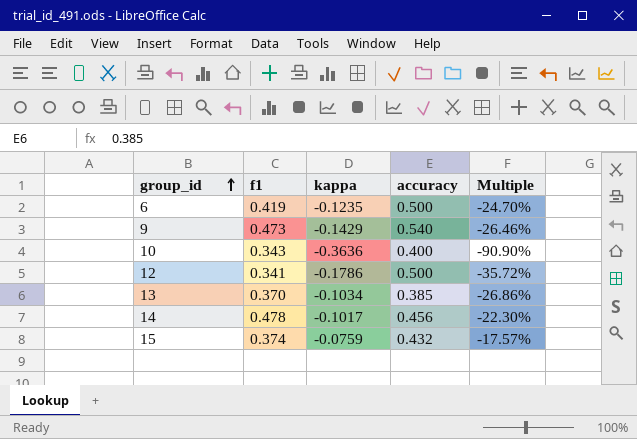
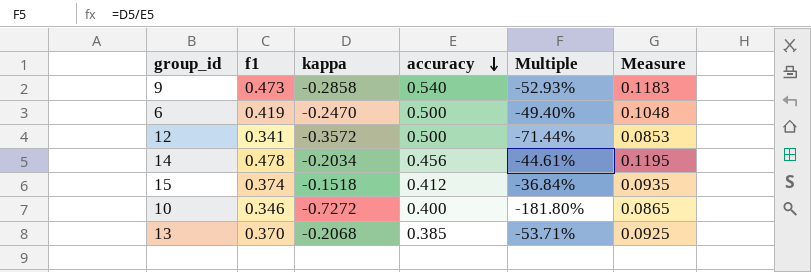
row order: group_id ascending -> accuracy descending
column Measure | formula: none -> [f1] * 0.25
9 | kappa: -0.1429 -> -0.2858
9 | Multiple: -26.46% -> -52.93%
6 | kappa: -0.1235 -> -0.2470
6 | Multiple: -24.70% -> -49.40%
12 | kappa: -0.1786 -> -0.3572
12 | Multiple: -35.72% -> -71.44%
14 | kappa: -0.1017 -> -0.2034
14 | Multiple: -22.30% -> -44.61%
15 | kappa: -0.0759 -> -0.1518
15 | accuracy: 0.432 -> 0.412
15 | Multiple: -17.57% -> -36.84%
10 | f1: 0.343 -> 0.346
10 | kappa: -0.3636 -> -0.7272
10 | Multiple: -90.90% -> -181.80%
13 | kappa: -0.1034 -> -0.2068
13 | Multiple: -26.86% -> -53.71%

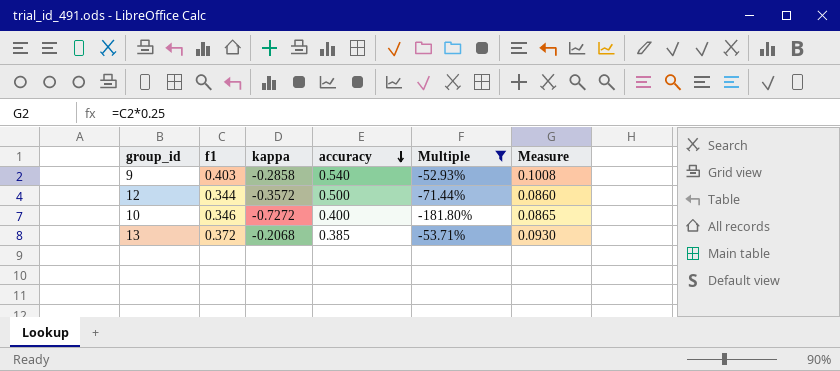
filter: none -> Multiple <= -52.93%
9 | f1: 0.473 -> 0.403
9 | Measure: 0.1183 -> 0.1008
12 | f1: 0.341 -> 0.344
12 | Measure: 0.0853 -> 0.0860
13 | f1: 0.370 -> 0.372
13 | Measure: 0.0925 -> 0.0930

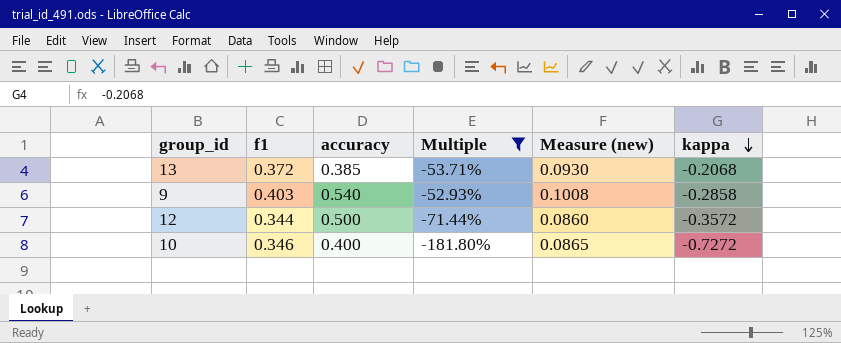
row order: accuracy descending -> kappa descending
column name: Measure -> Measure (new)
column kappa | position: 3 -> 6

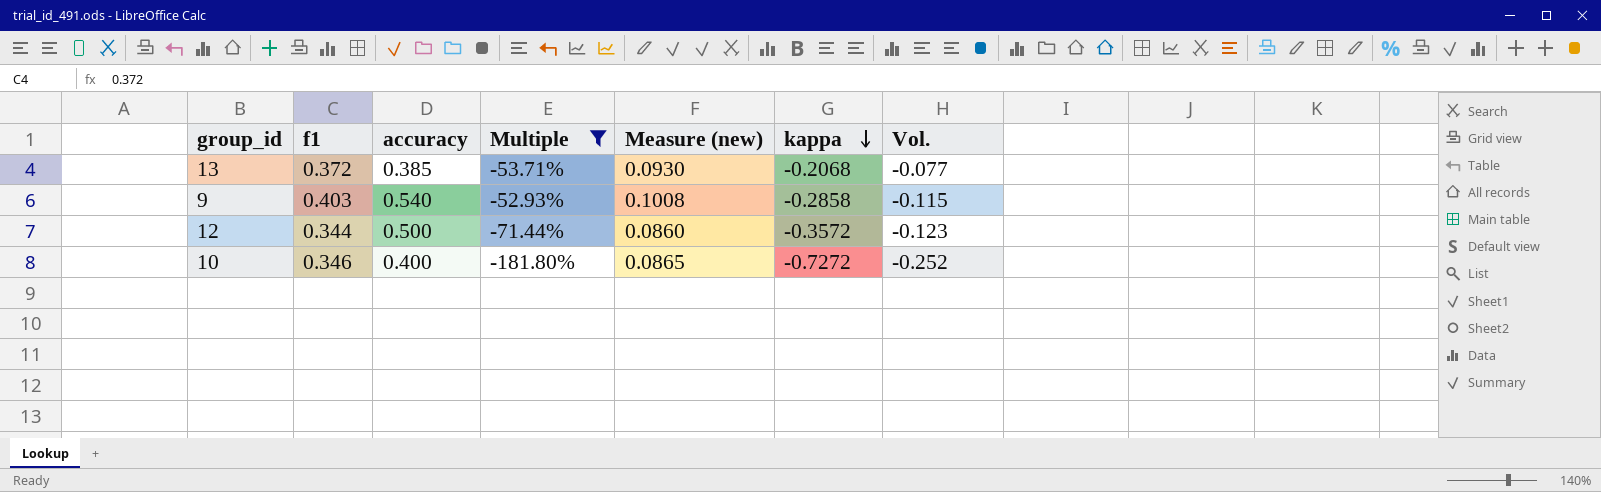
column Vol. | formula: none -> [f1] * [kappa]

